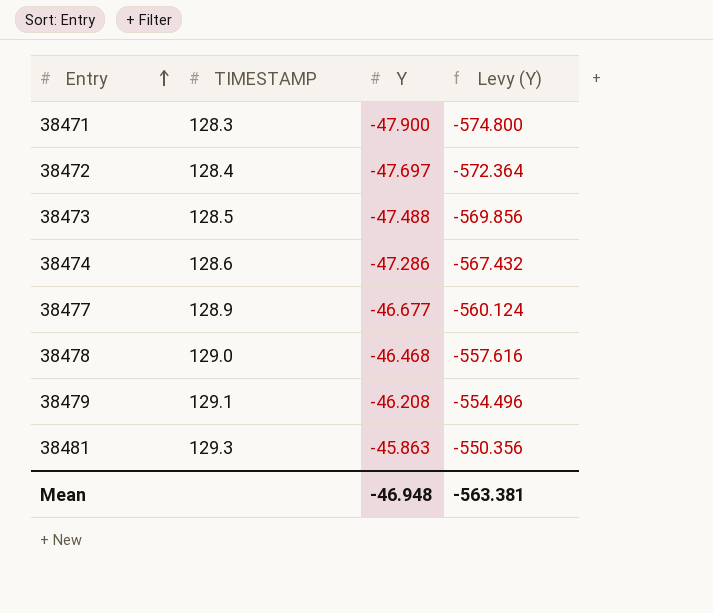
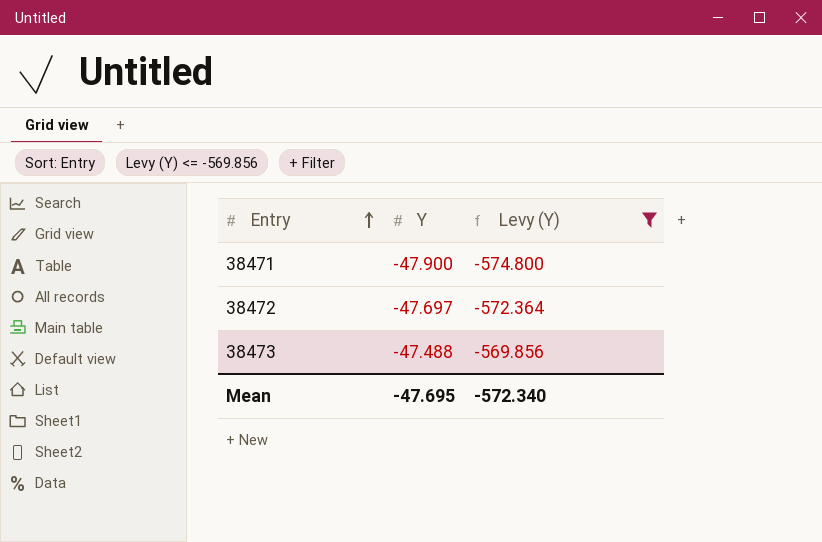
filter: none -> Levy (Y) <= -569.856
column TIMESTAMP | position: 2 -> none
Mean | Y: -46.948 -> -47.695
Mean | Levy (Y): -563.381 -> -572.340

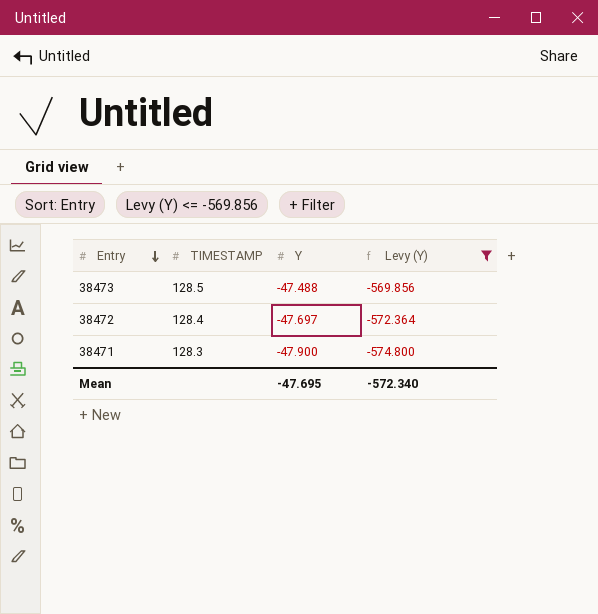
row order: Entry ascending -> Entry descending
column TIMESTAMP | position: none -> 2

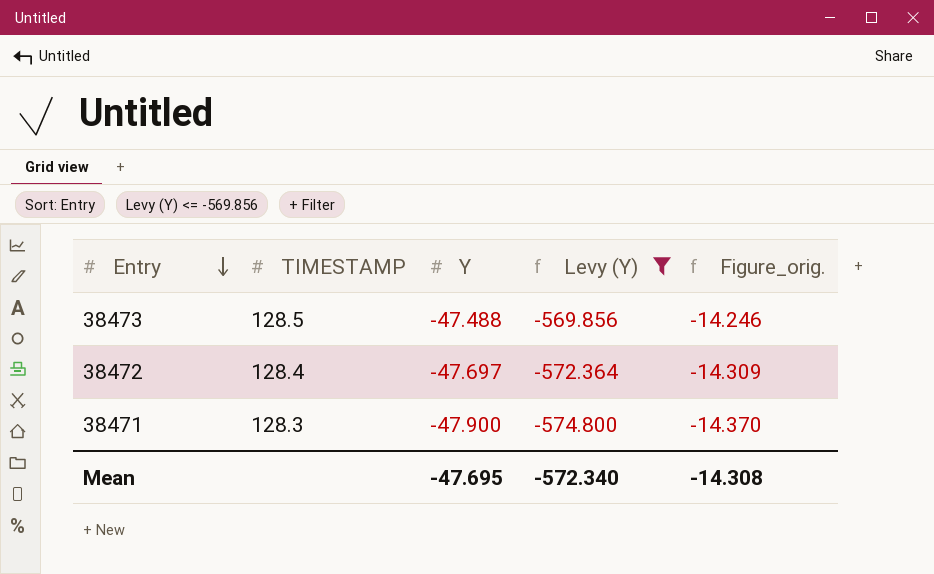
column Figure_orig. | formula: none -> [Y] * 0.3

